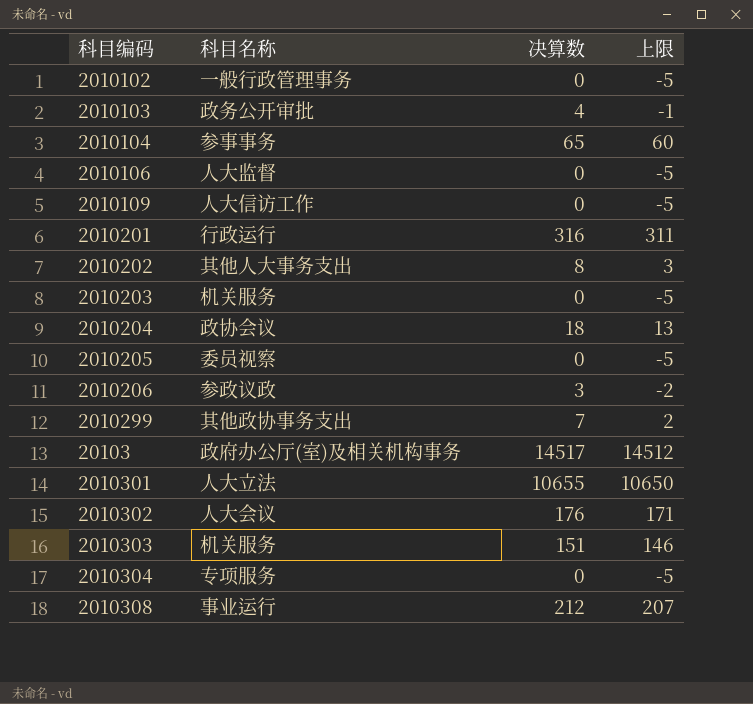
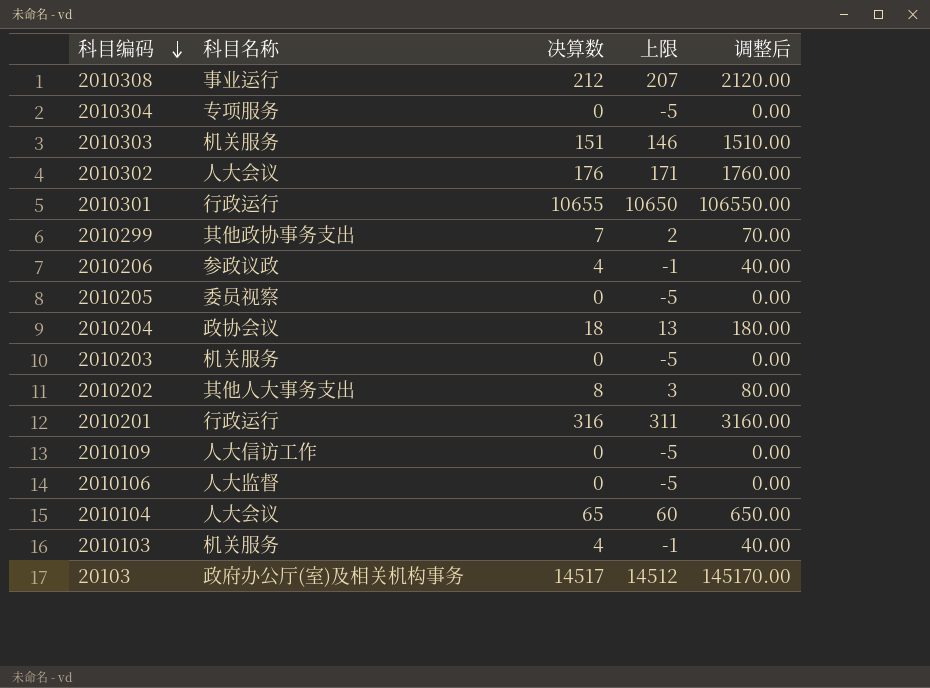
row order: none -> 科目编码 descending
column 调整后 | formula: none -> [决算数] * 10
row 2010102: 一般行政管理事务 | 0 | -5 -> none
2010301 | 科目名称: 人大立法 -> 行政运行
2010206 | 决算数: 3 -> 4
2010206 | 上限: -2 -> -1
2010104 | 科目名称: 参事事务 -> 人大会议
2010103 | 科目名称: 政务公开审批 -> 机关服务

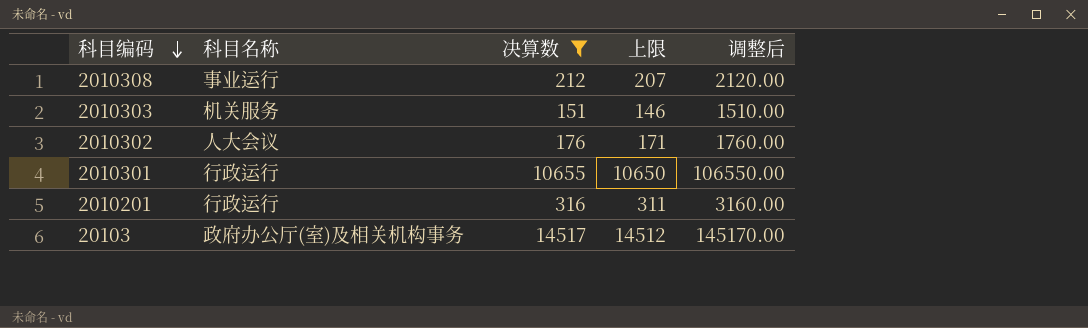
filter: none -> 决算数 >= 151

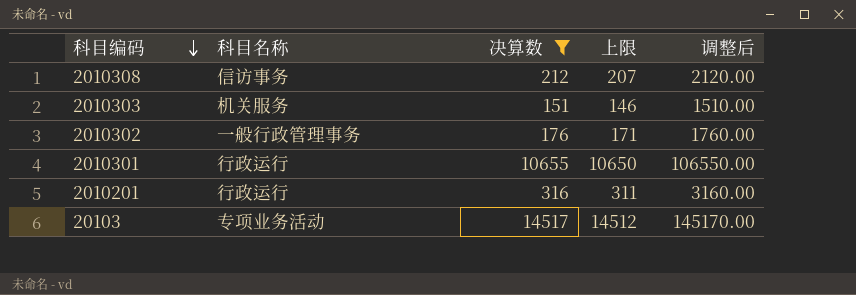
2010308 | 科目名称: 事业运行 -> 信访事务
2010302 | 科目名称: 人大会议 -> 一般行政管理事务
20103 | 科目名称: 政府办公厅(室)及相关机构事务 -> 专项业务活动

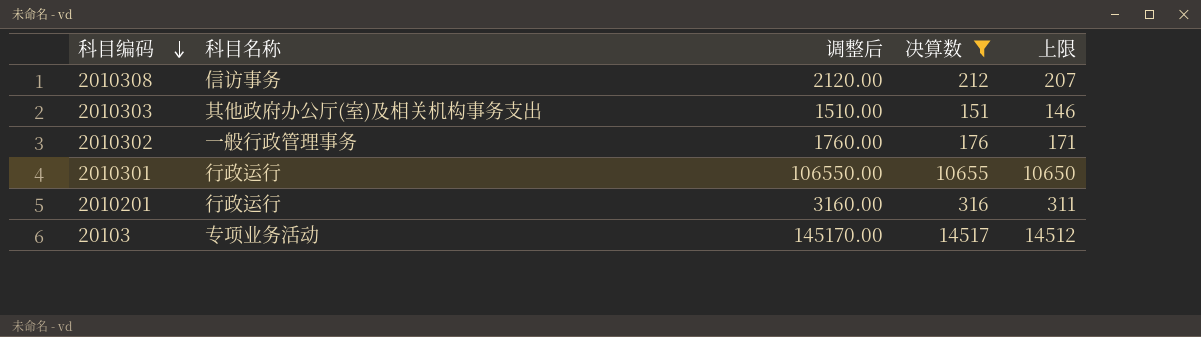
column 调整后 | position: 5 -> 3
2010303 | 科目名称: 机关服务 -> 其他政府办公厅(室)及相关机构事务支出

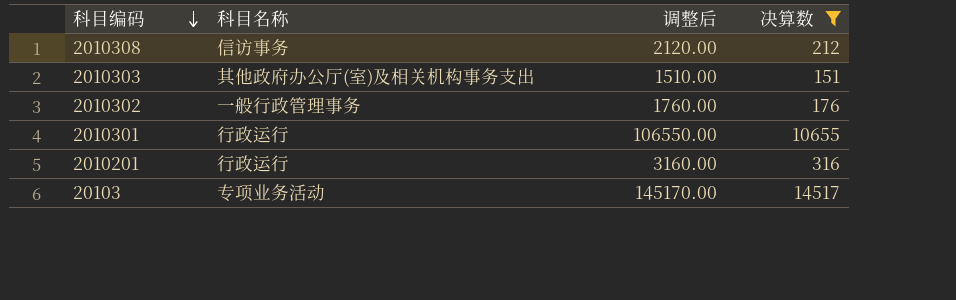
column 上限 | formula: [决算数] - 5 -> none

